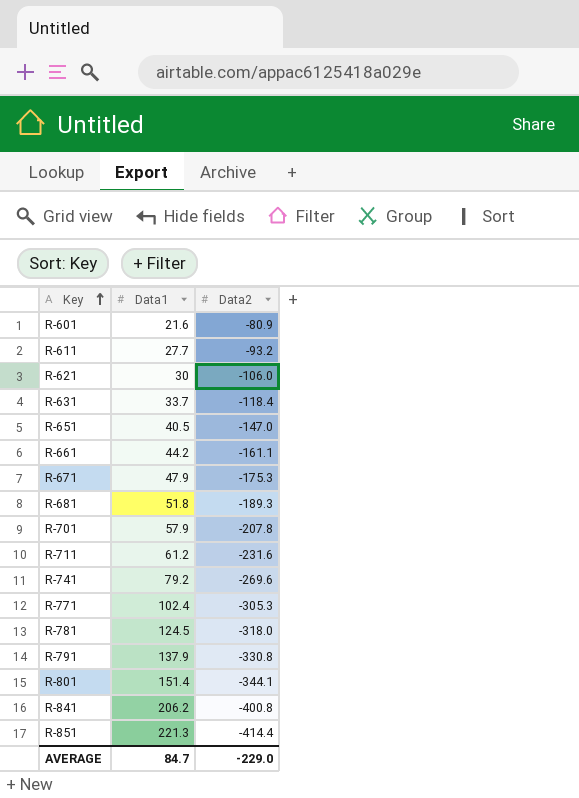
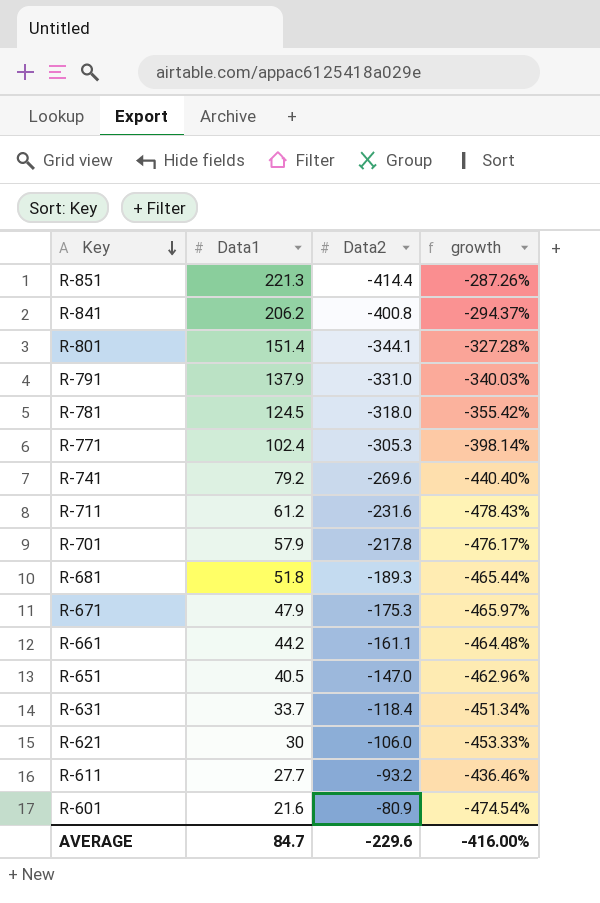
row order: Key ascending -> Key descending
column growth | formula: none -> ([Data2] - [Data1]) / [Data1]
R-791 | Data2: -330.8 -> -331.0
R-701 | Data2: -207.8 -> -217.8
AVERAGE | Data2: -229.0 -> -229.6

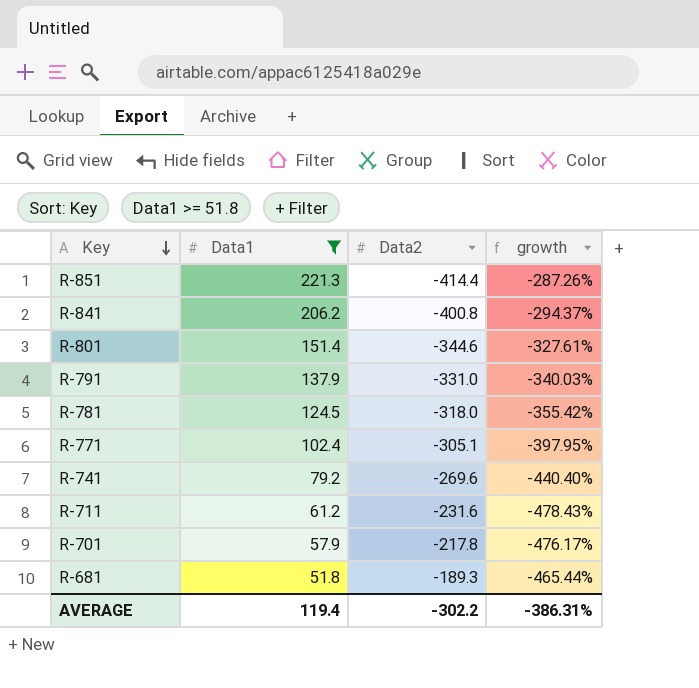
filter: none -> Data1 >= 51.8
R-801 | Data2: -344.1 -> -344.6
R-801 | growth: -327.28% -> -327.61%
R-771 | Data2: -305.3 -> -305.1
R-771 | growth: -398.14% -> -397.95%
AVERAGE | Data1: 84.7 -> 119.4
AVERAGE | Data2: -229.6 -> -302.2
AVERAGE | growth: -416.00% -> -386.31%

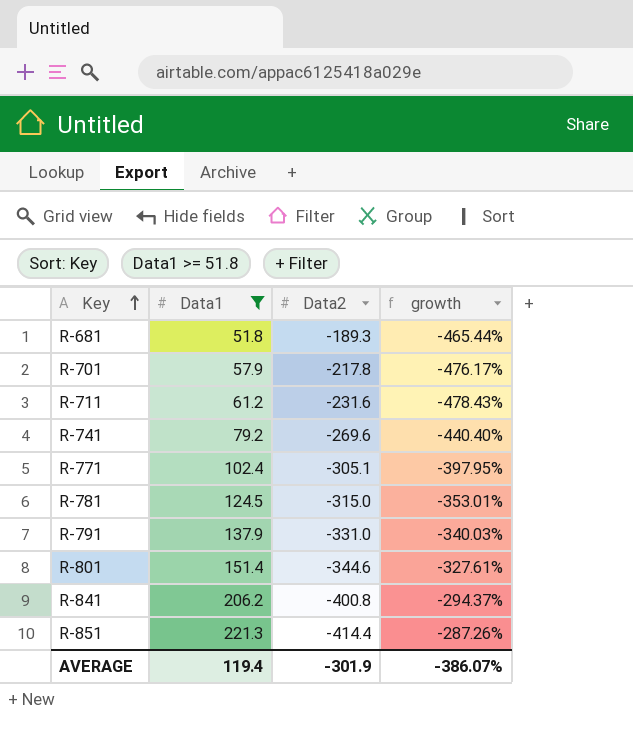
row order: Key descending -> Key ascending
R-781 | Data2: -318.0 -> -315.0
R-781 | growth: -355.42% -> -353.01%
AVERAGE | Data2: -302.2 -> -301.9
AVERAGE | growth: -386.31% -> -386.07%

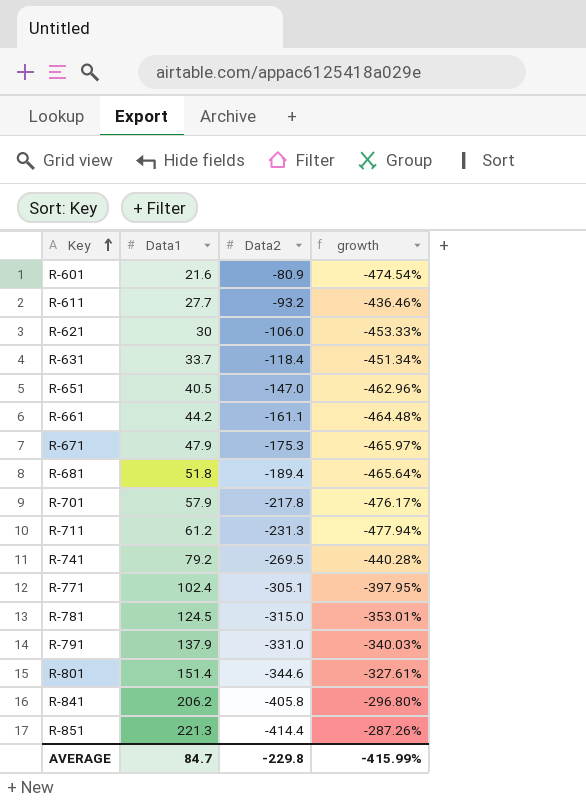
filter: Data1 >= 51.8 -> none
R-681 | Data2: -189.3 -> -189.4
R-681 | growth: -465.44% -> -465.64%
R-711 | Data2: -231.6 -> -231.3
R-711 | growth: -478.43% -> -477.94%
R-741 | Data2: -269.6 -> -269.5
R-741 | growth: -440.40% -> -440.28%
R-841 | Data2: -400.8 -> -405.8
R-841 | growth: -294.37% -> -296.80%
AVERAGE | Data1: 119.4 -> 84.7
AVERAGE | Data2: -301.9 -> -229.8
AVERAGE | growth: -386.07% -> -415.99%

